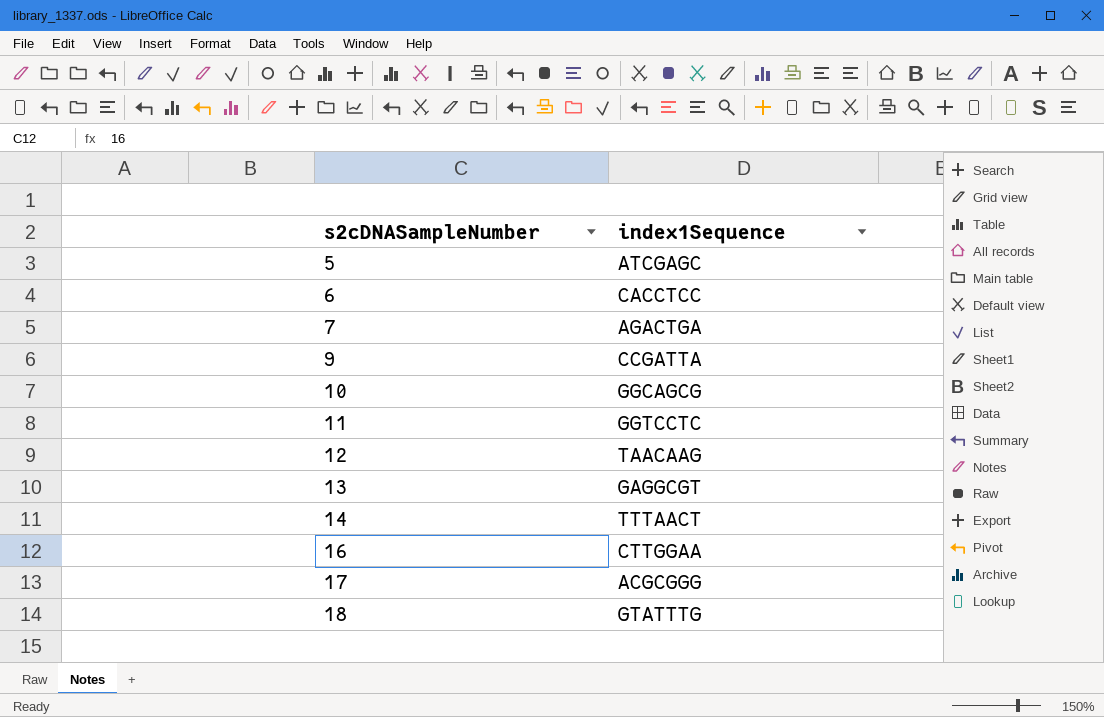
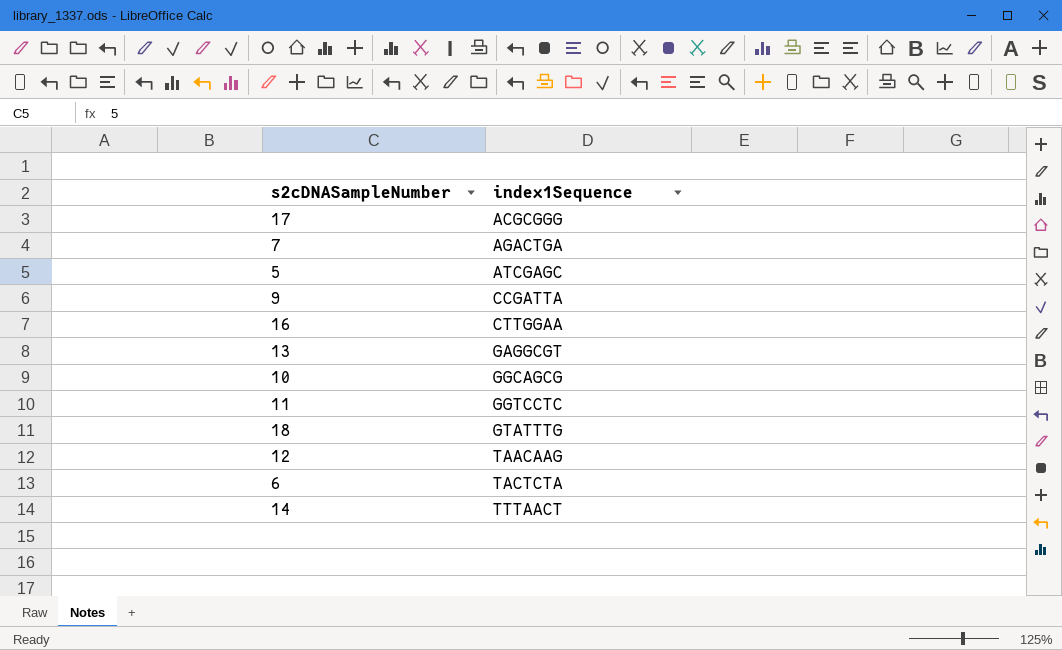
row order: s2cDNASampleNumber ascending -> index1Sequence ascending
6 | index1Sequence: CACCTCC -> TACTCTA

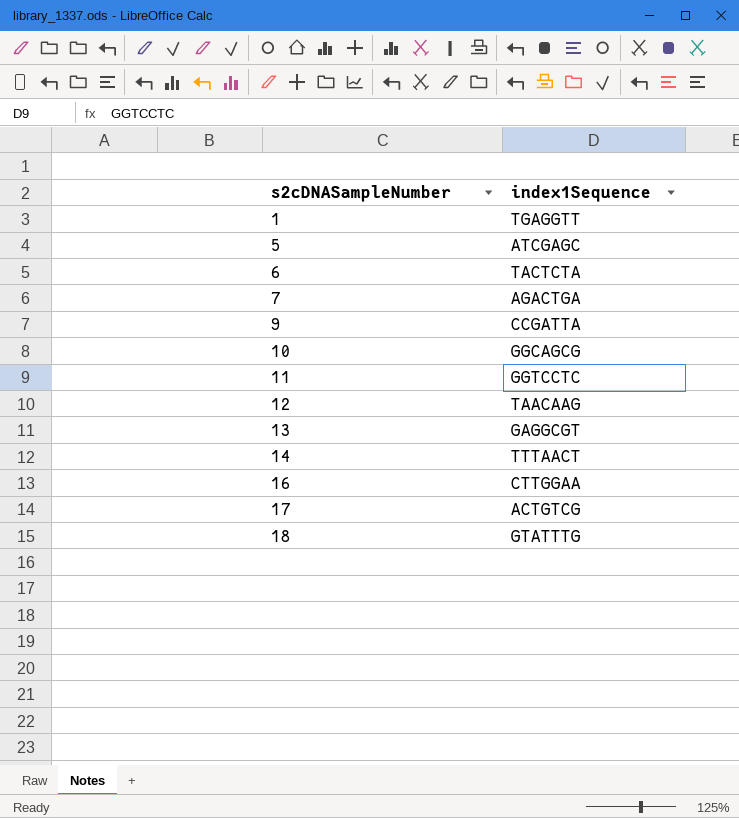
row order: index1Sequence ascending -> s2cDNASampleNumber ascending
row 1: none -> TGAGGTT
17 | index1Sequence: ACGCGGG -> ACTGTCG

